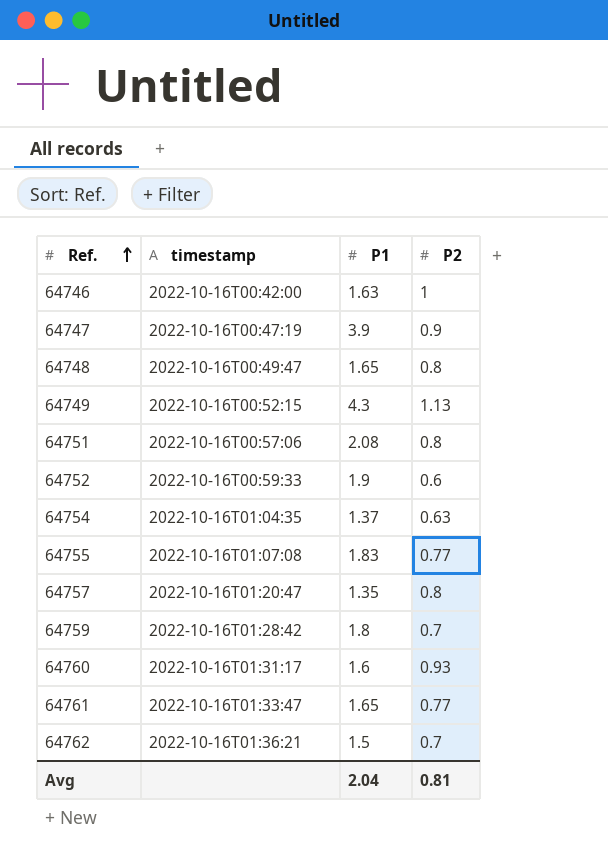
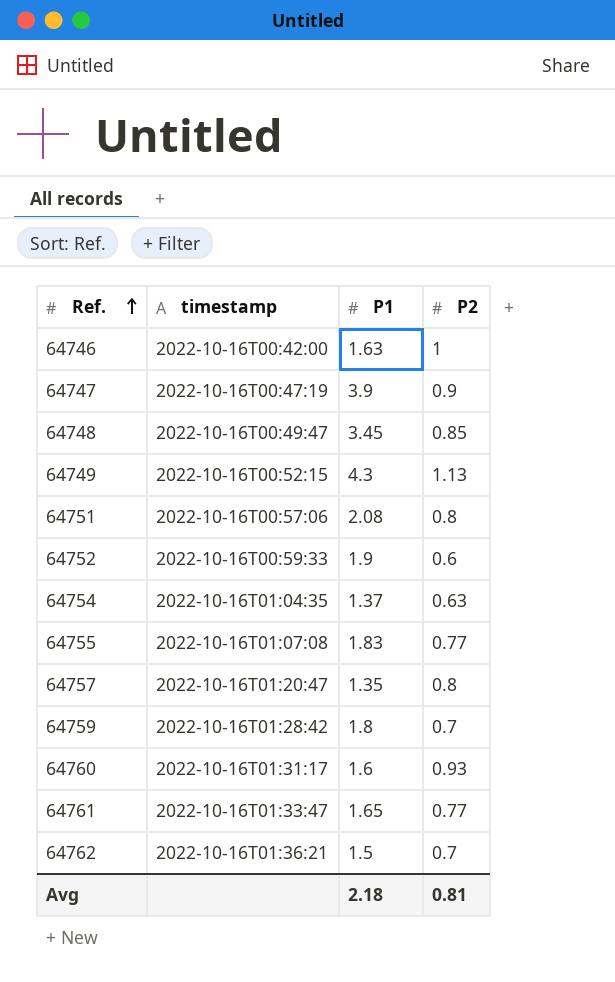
64748 | P1: 1.65 -> 3.45
64748 | P2: 0.8 -> 0.85
Avg | P1: 2.04 -> 2.18

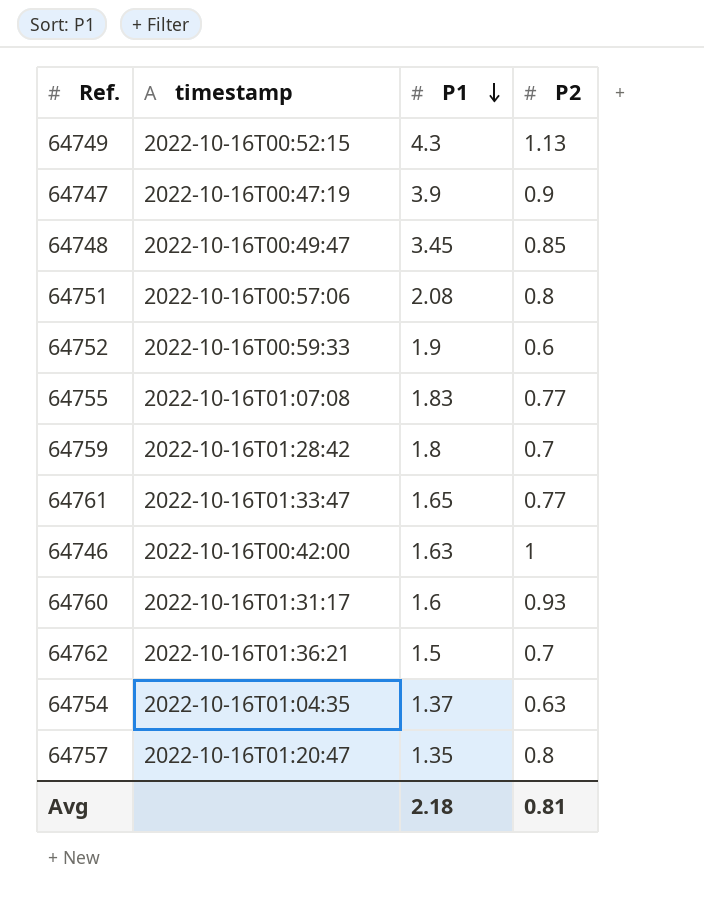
row order: Ref. ascending -> P1 descending

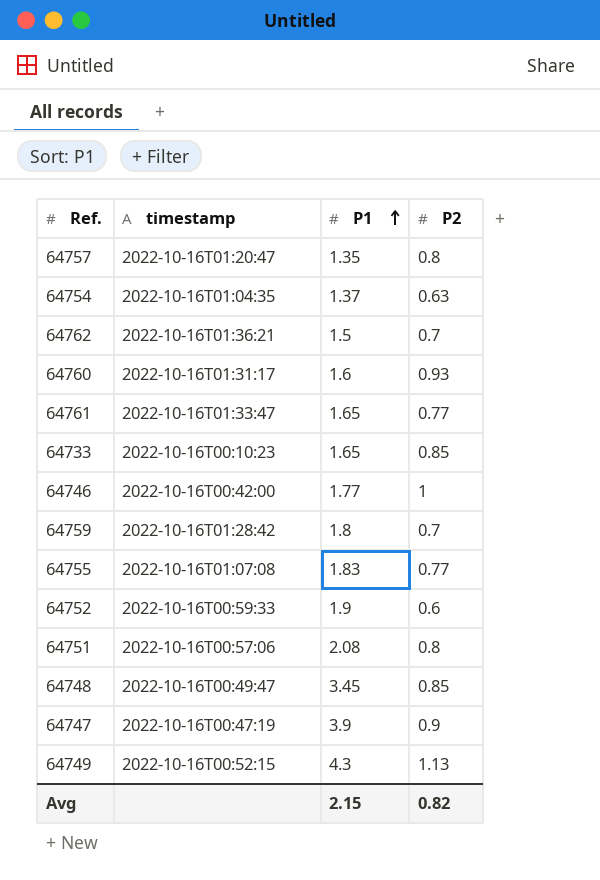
row order: P1 descending -> P1 ascending
row 64733: none -> 2022-10-16T00:10:23 | 1.65 | 0.85
64746 | P1: 1.63 -> 1.77
Avg | P1: 2.18 -> 2.15
Avg | P2: 0.81 -> 0.82

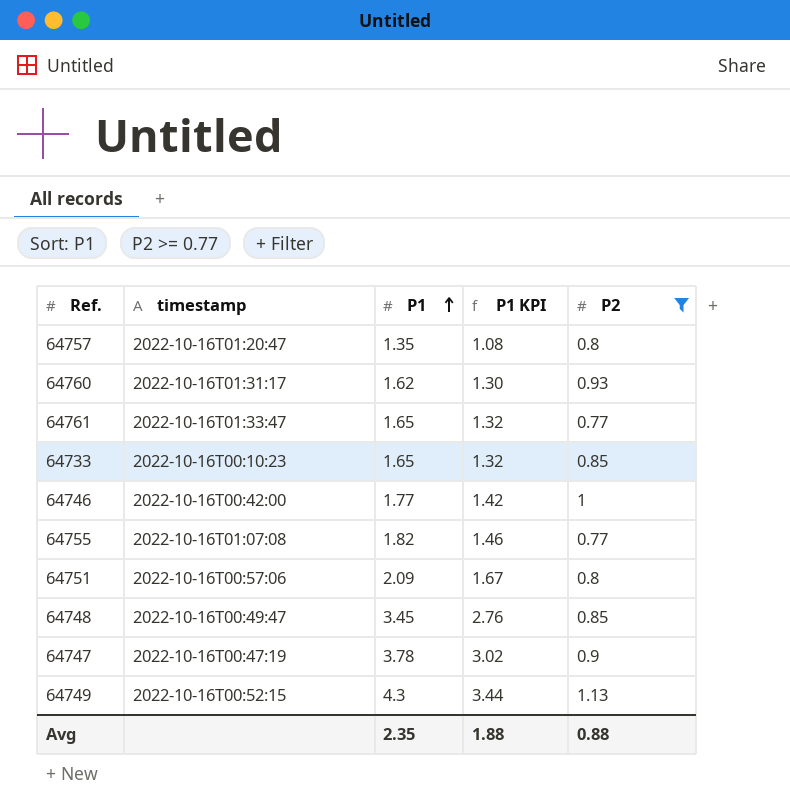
filter: none -> P2 >= 0.77
column P1 KPI | formula: none -> [P1] * 0.8
64760 | P1: 1.6 -> 1.62
64755 | P1: 1.83 -> 1.82
64751 | P1: 2.08 -> 2.09
64747 | P1: 3.9 -> 3.78
Avg | P1: 2.15 -> 2.35
Avg | P2: 0.82 -> 0.88

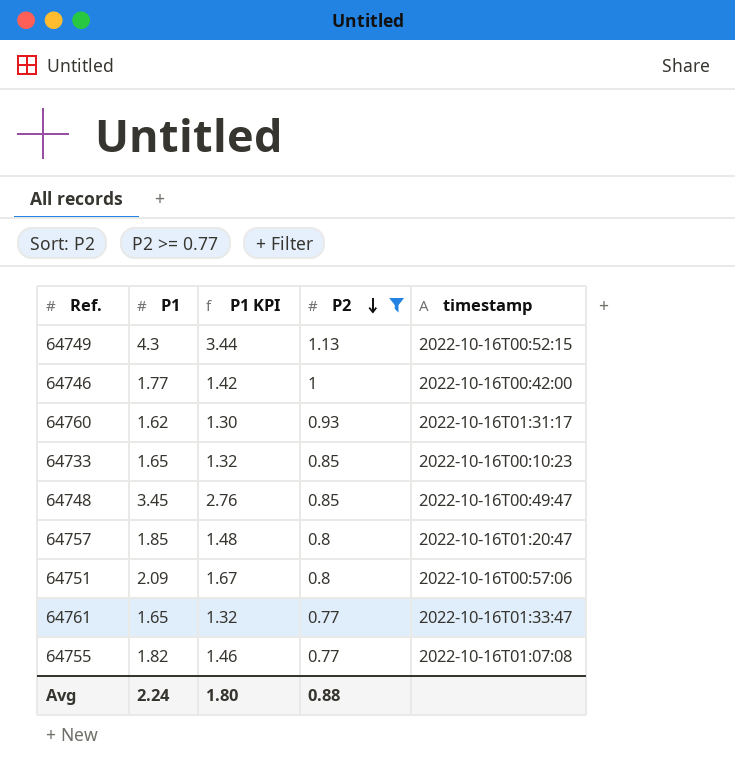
row order: P1 ascending -> P2 descending
column timestamp | position: 2 -> 5
row 64747: 2022-10-16T00:47:19 | 3.78 | 3.02 | 0.9 -> none
64757 | P1: 1.35 -> 1.85
64757 | P1 KPI: 1.08 -> 1.48
Avg | P1: 2.35 -> 2.24
Avg | P1 KPI: 1.88 -> 1.80

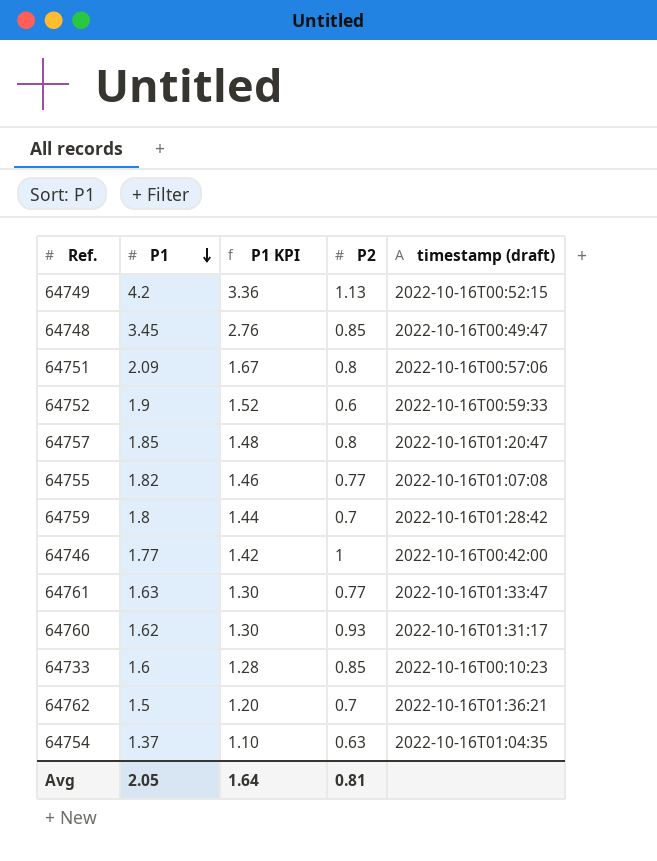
filter: P2 >= 0.77 -> none
row order: P2 descending -> P1 descending
column name: timestamp -> timestamp (draft)
64749 | P1: 4.3 -> 4.2
64749 | P1 KPI: 3.44 -> 3.36
64761 | P1: 1.65 -> 1.63
64761 | P1 KPI: 1.32 -> 1.30
64733 | P1: 1.65 -> 1.6
64733 | P1 KPI: 1.32 -> 1.28
Avg | P1: 2.24 -> 2.05
Avg | P1 KPI: 1.80 -> 1.64
Avg | P2: 0.88 -> 0.81

